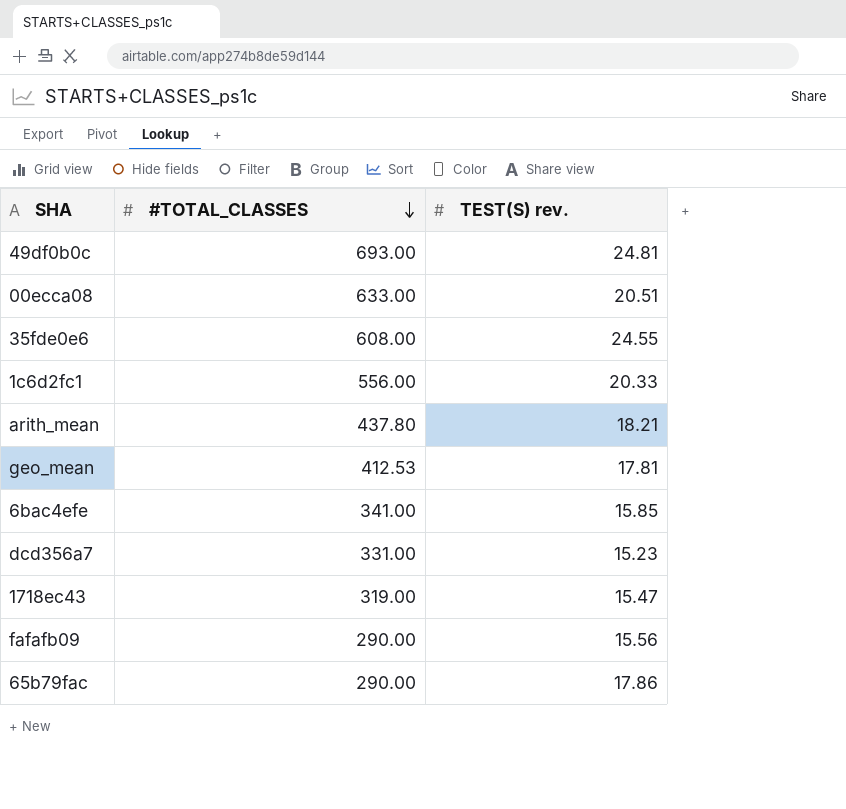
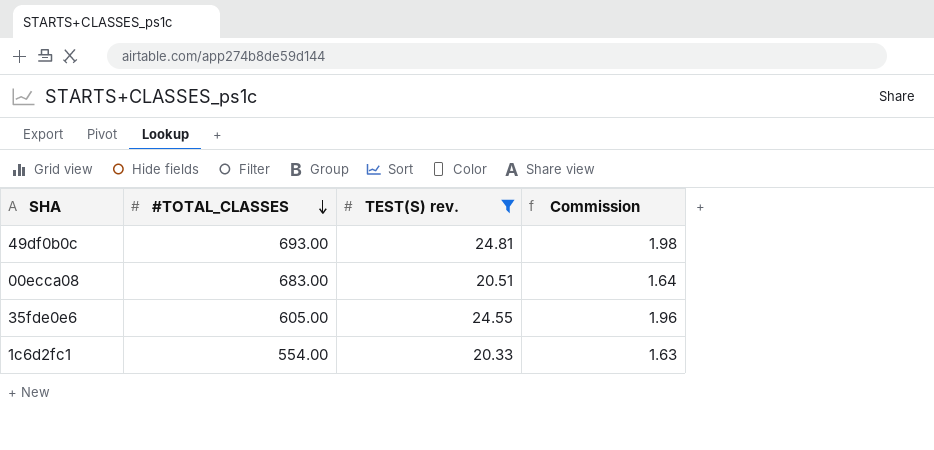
filter: none -> TEST(S) rev. >= 20.33
column Commission | formula: none -> [TEST(S) rev.] * 0.08
00ecca08 | #TOTAL_CLASSES: 633.00 -> 683.00
35fde0e6 | #TOTAL_CLASSES: 608.00 -> 605.00
1c6d2fc1 | #TOTAL_CLASSES: 556.00 -> 554.00

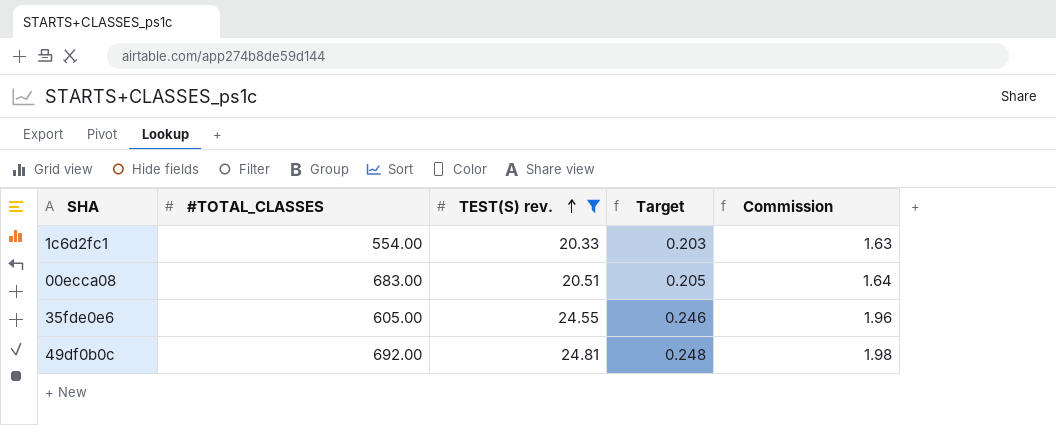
row order: #TOTAL_CLASSES descending -> TEST(S) rev. ascending
column Target | formula: none -> [TEST(S) rev.] * 0.01
49df0b0c | #TOTAL_CLASSES: 693.00 -> 692.00

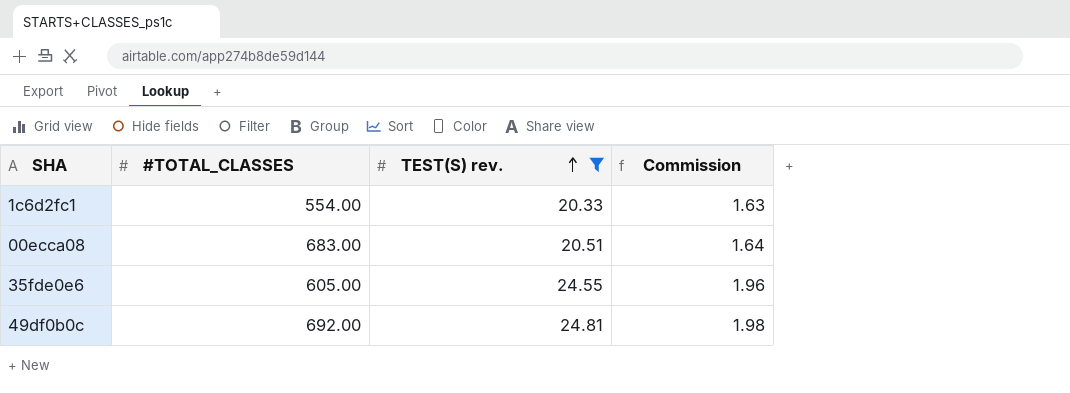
column Target | formula: [TEST(S) rev.] * 0.01 -> none

